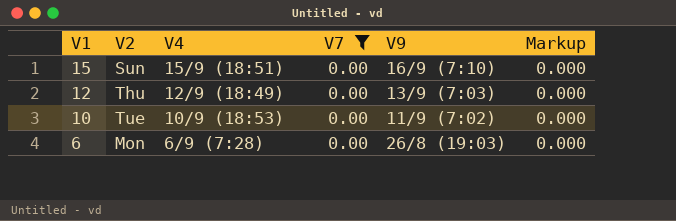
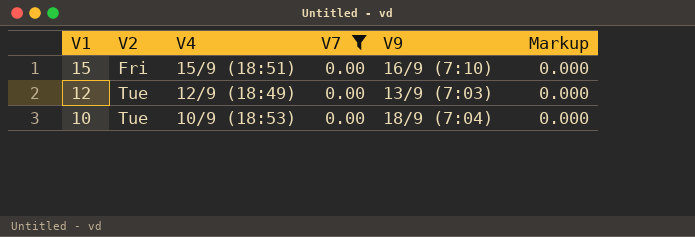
row 6: Mon | 6/9 (7:28) | 0.00 | 26/8 (19:03) | 0.000 -> none
15 | V2: Sun -> Fri
12 | V2: Thu -> Tue
10 | V9: 11/9 (7:02) -> 18/9 (7:04)

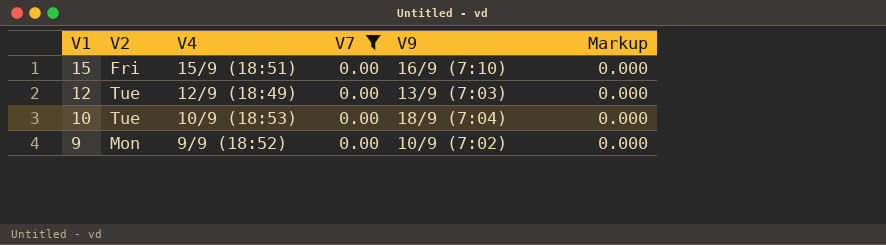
row 9: none -> Mon | 9/9 (18:52) | 0.00 | 10/9 (7:02) | 0.000

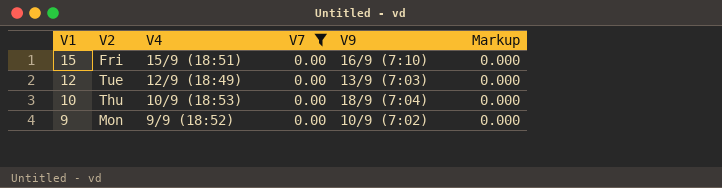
10 | V2: Tue -> Thu

